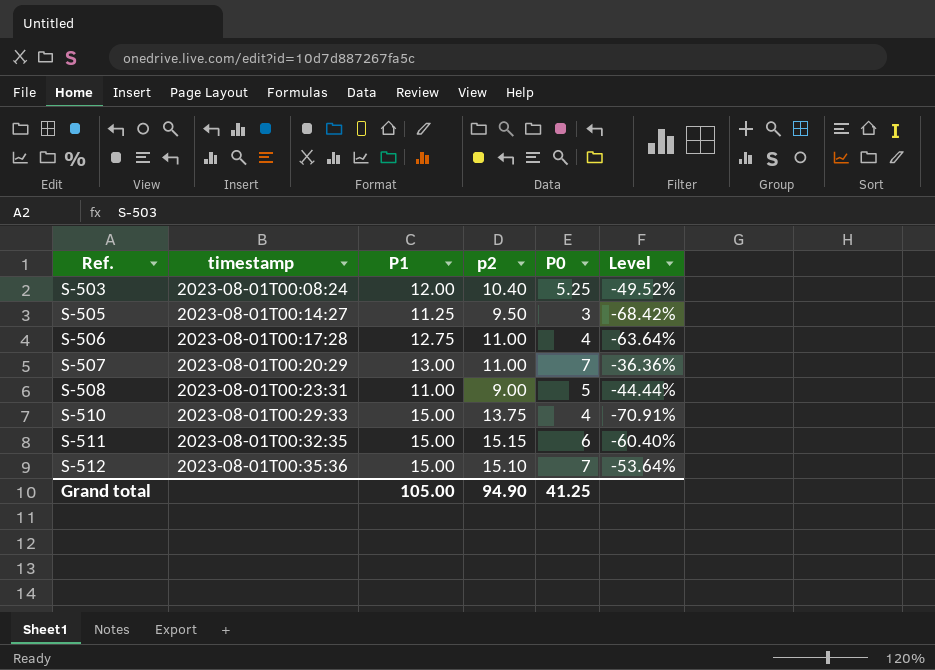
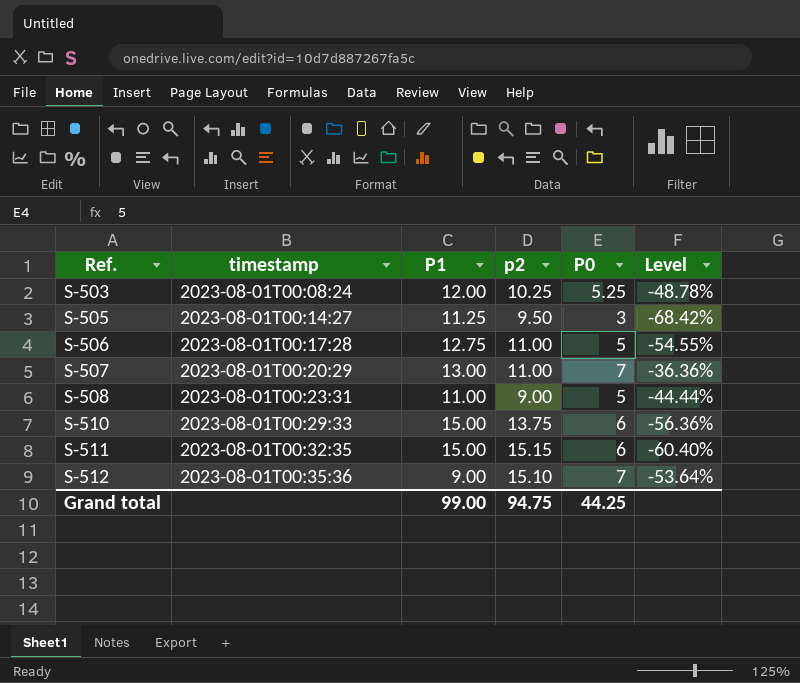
S-503 | p2: 10.40 -> 10.25
S-503 | Level: -49.52% -> -48.78%
S-506 | P0: 4 -> 5
S-506 | Level: -63.64% -> -54.55%
S-510 | P0: 4 -> 6
S-510 | Level: -70.91% -> -56.36%
S-512 | P1: 15.00 -> 9.00
Grand total | P1: 105.00 -> 99.00
Grand total | p2: 94.90 -> 94.75
Grand total | P0: 41.25 -> 44.25

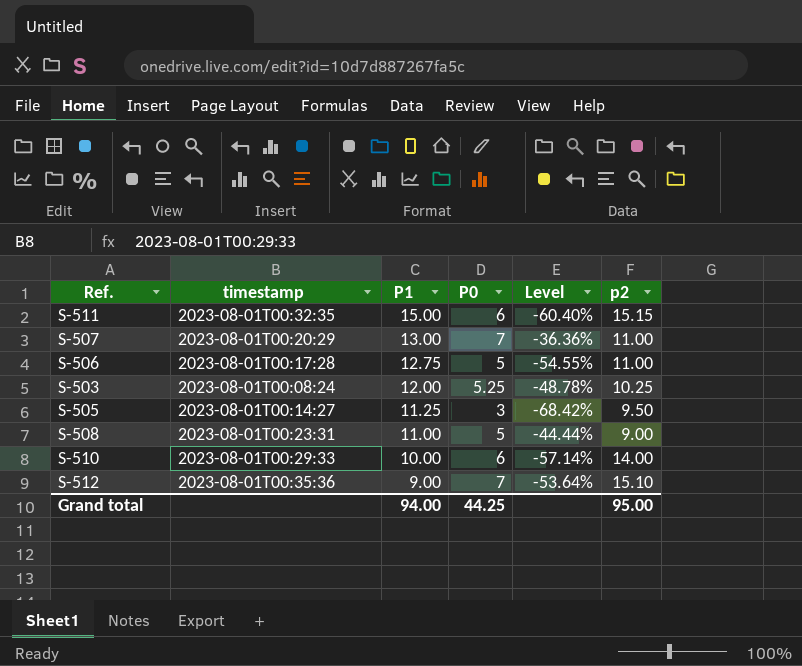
row order: Ref. ascending -> P1 descending
column p2 | position: 4 -> 6
S-510 | P1: 15.00 -> 10.00
S-510 | Level: -56.36% -> -57.14%
S-510 | p2: 13.75 -> 14.00
Grand total | P1: 99.00 -> 94.00
Grand total | p2: 94.75 -> 95.00

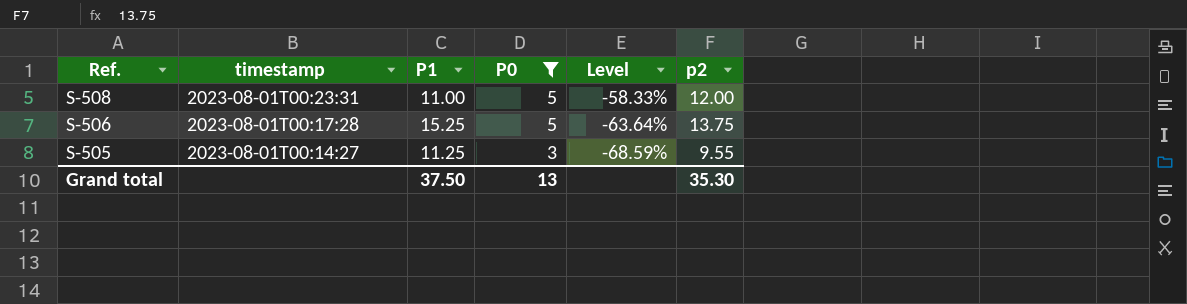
filter: none -> P0 <= 5
row order: P1 descending -> Ref. descending
S-508 | Level: -44.44% -> -58.33%
S-508 | p2: 9.00 -> 12.00
S-506 | P1: 12.75 -> 15.25
S-506 | Level: -54.55% -> -63.64%
S-506 | p2: 11.00 -> 13.75
S-505 | Level: -68.42% -> -68.59%
S-505 | p2: 9.50 -> 9.55
Grand total | P1: 94.00 -> 37.50
Grand total | P0: 44.25 -> 13
Grand total | p2: 95.00 -> 35.30

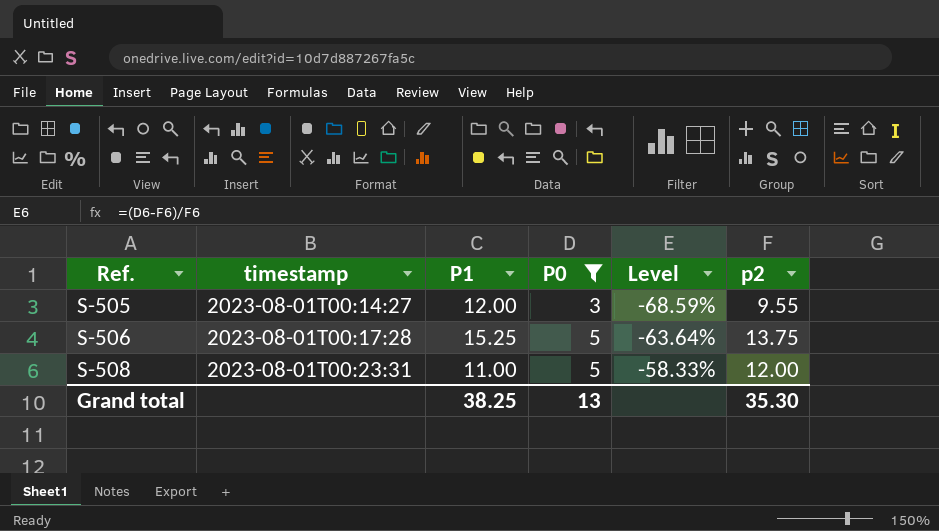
row order: Ref. descending -> Ref. ascending
S-505 | P1: 11.25 -> 12.00
Grand total | P1: 37.50 -> 38.25

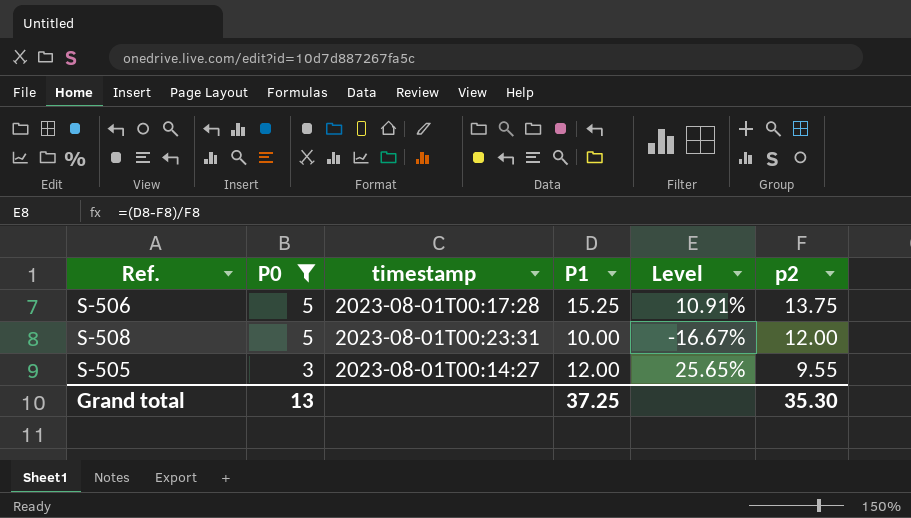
row order: Ref. ascending -> P0 descending
column P0 | position: 4 -> 2
column Level | formula: ([P0] - [p2]) / [p2] -> ([P1] - [p2]) / [p2]
S-508 | P1: 11.00 -> 10.00
Grand total | P1: 38.25 -> 37.25

